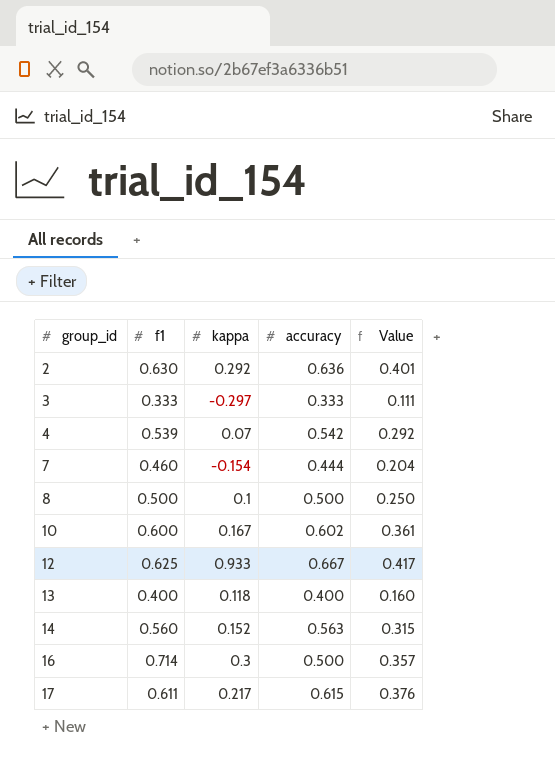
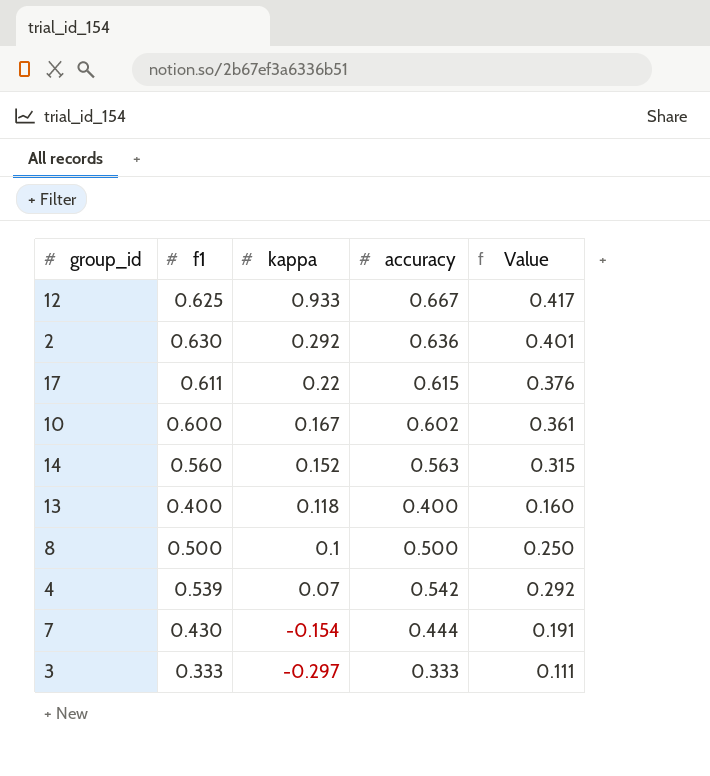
row order: group_id ascending -> kappa descending
row 16: 0.714 | 0.3 | 0.500 | 0.357 -> none
17 | kappa: 0.217 -> 0.22
7 | f1: 0.460 -> 0.430
7 | Value: 0.204 -> 0.191

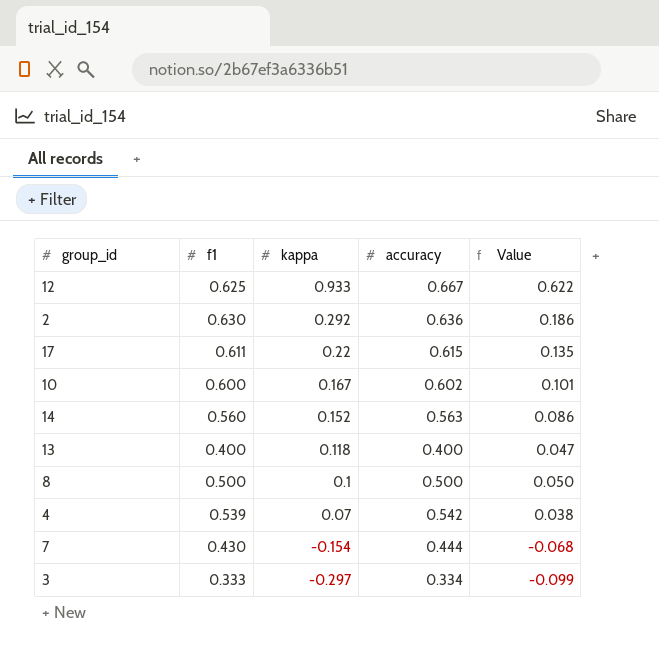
column Value | formula: [f1] * [accuracy] -> [kappa] * [accuracy]
3 | accuracy: 0.333 -> 0.334

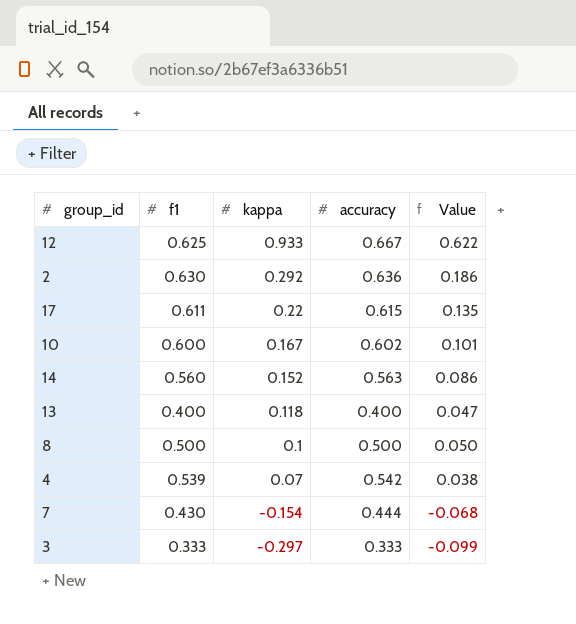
3 | accuracy: 0.334 -> 0.333

